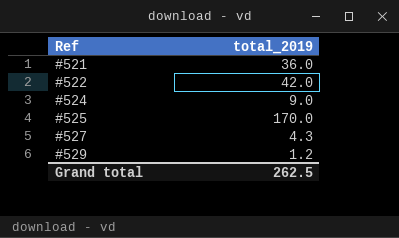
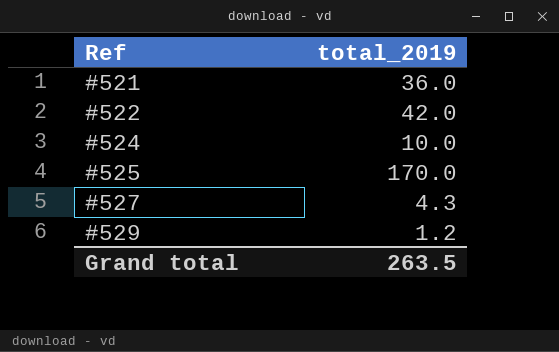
#524 | total_2019: 9.0 -> 10.0
Grand total | total_2019: 262.5 -> 263.5

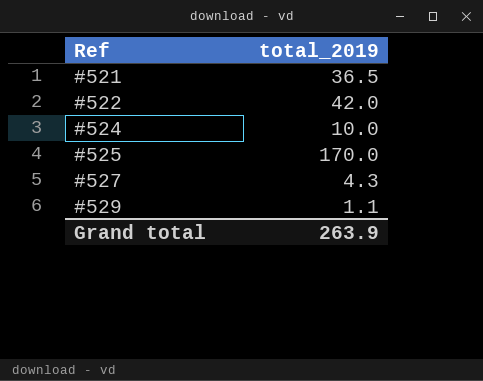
#521 | total_2019: 36.0 -> 36.5
#529 | total_2019: 1.2 -> 1.1
Grand total | total_2019: 263.5 -> 263.9

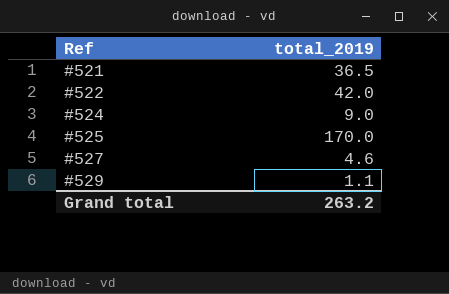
#524 | total_2019: 10.0 -> 9.0
#527 | total_2019: 4.3 -> 4.6
Grand total | total_2019: 263.9 -> 263.2

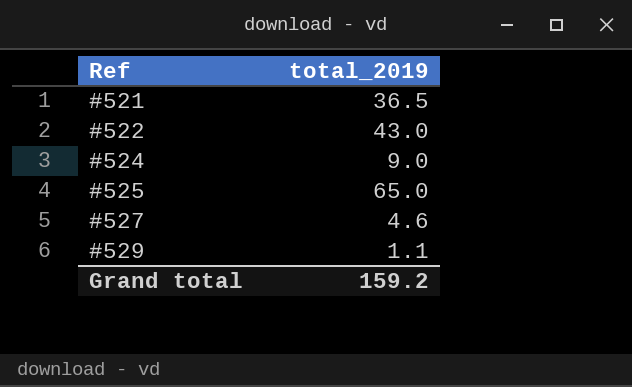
#522 | total_2019: 42.0 -> 43.0
#525 | total_2019: 170.0 -> 65.0
Grand total | total_2019: 263.2 -> 159.2

